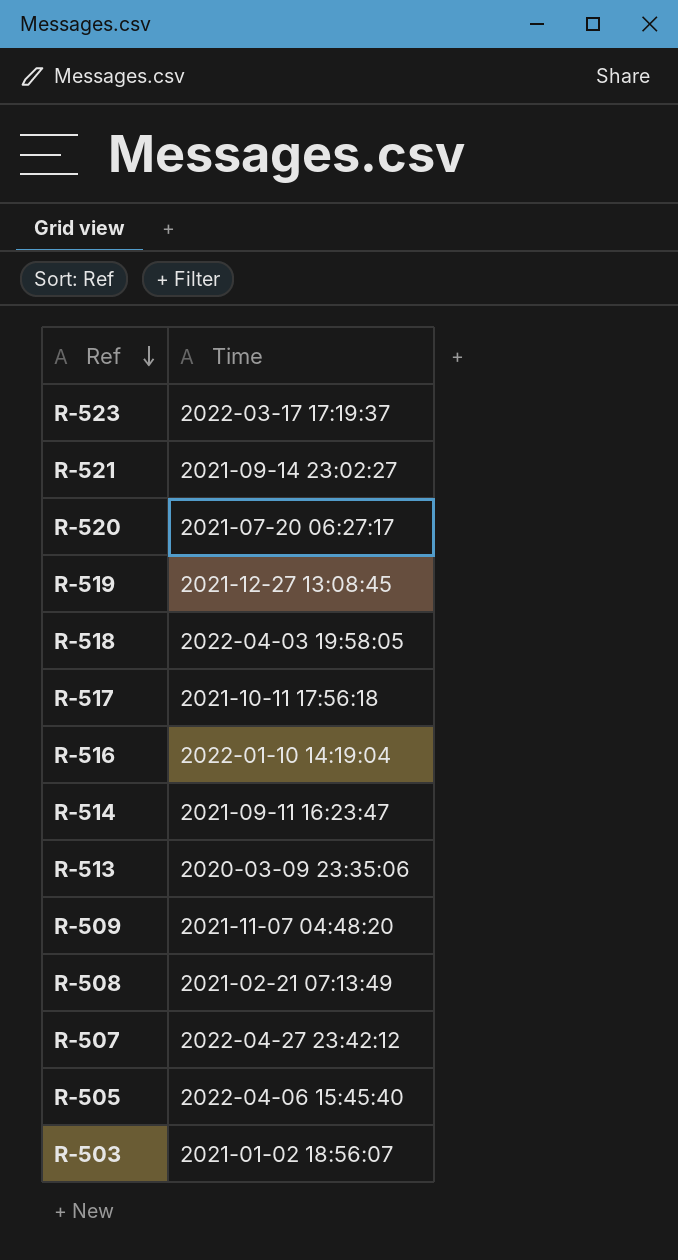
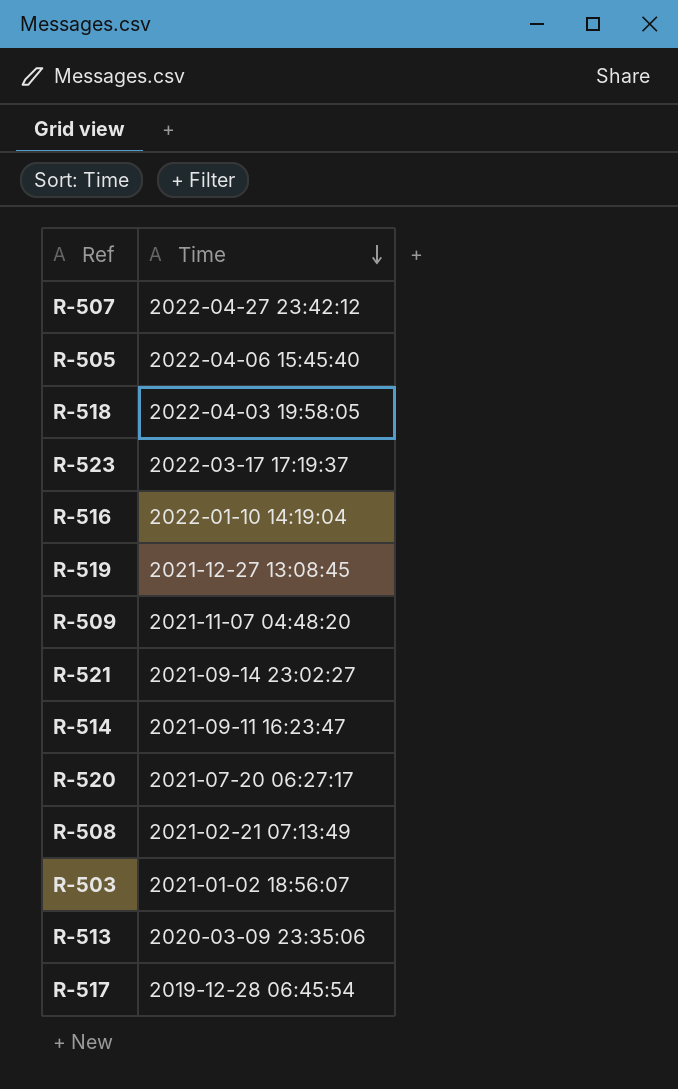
row order: Ref descending -> Time descending
R-517 | Time: 2021-10-11 17:56:18 -> 2019-12-28 06:45:54

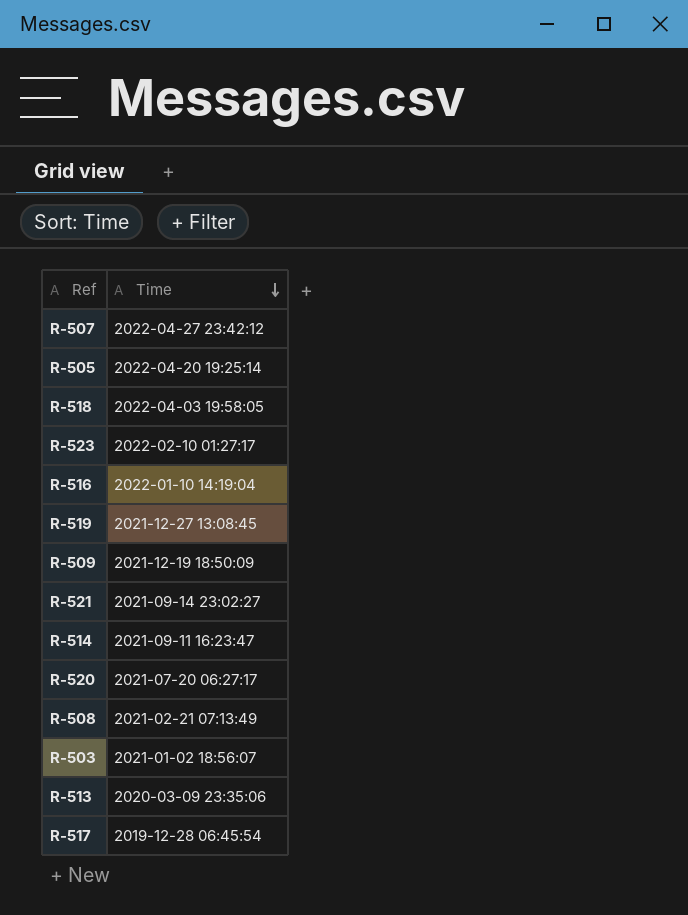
R-505 | Time: 2022-04-06 15:45:40 -> 2022-04-20 19:25:14
R-523 | Time: 2022-03-17 17:19:37 -> 2022-02-10 01:27:17
R-509 | Time: 2021-11-07 04:48:20 -> 2021-12-19 18:50:09

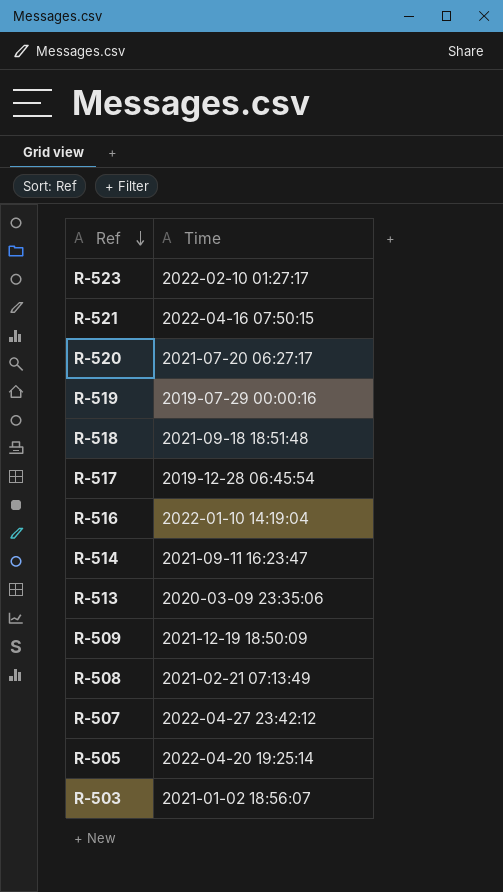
row order: Time descending -> Ref descending
R-521 | Time: 2021-09-14 23:02:27 -> 2022-04-16 07:50:15
R-519 | Time: 2021-12-27 13:08:45 -> 2019-07-29 00:00:16
R-518 | Time: 2022-04-03 19:58:05 -> 2021-09-18 18:51:48

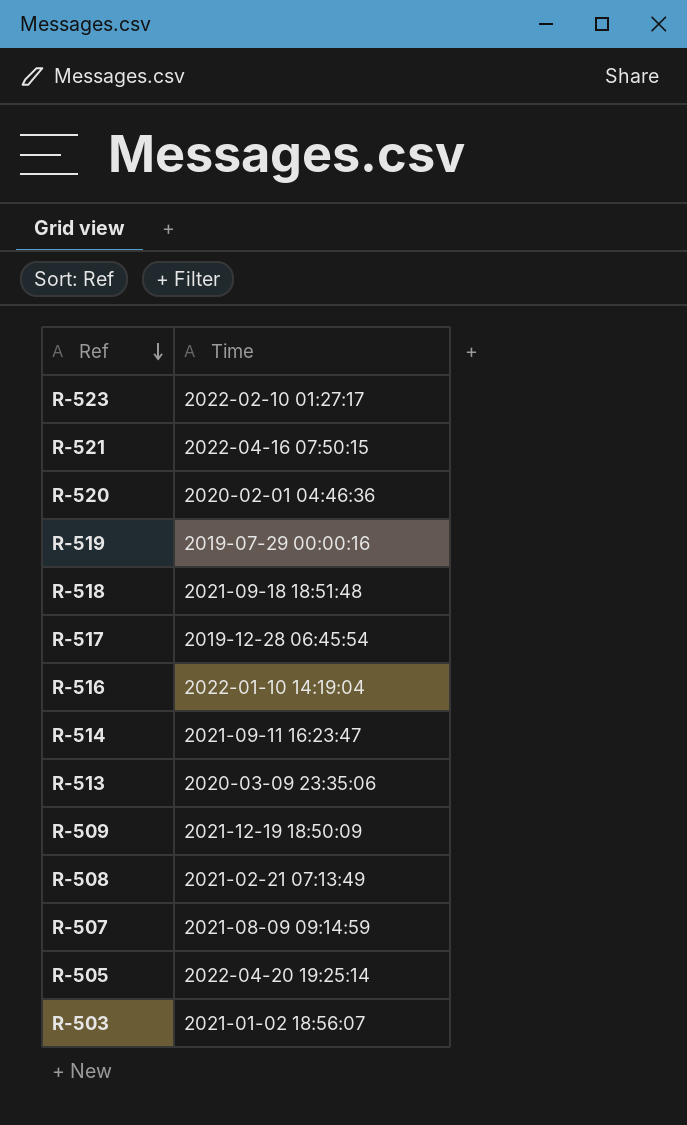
R-520 | Time: 2021-07-20 06:27:17 -> 2020-02-01 04:46:36
R-507 | Time: 2022-04-27 23:42:12 -> 2021-08-09 09:14:59

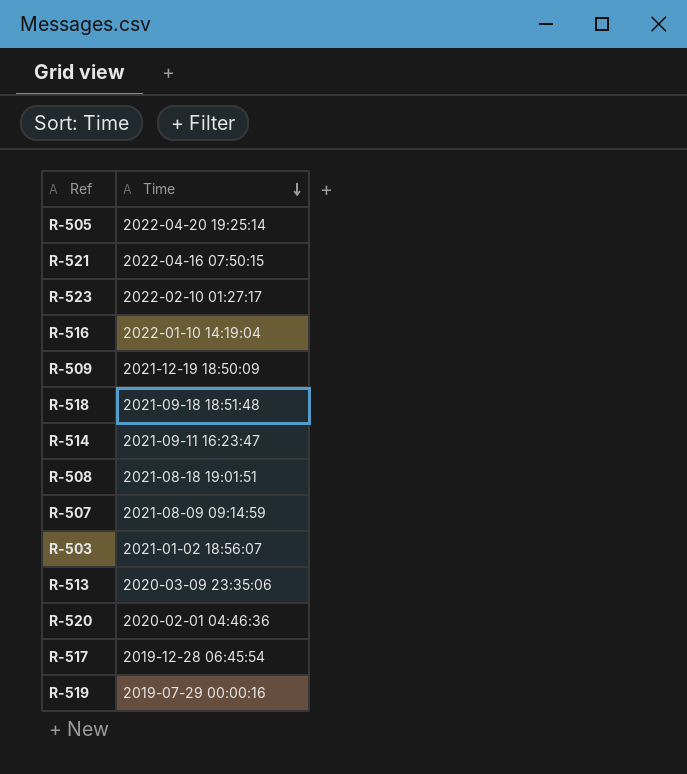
row order: Ref descending -> Time descending
R-508 | Time: 2021-02-21 07:13:49 -> 2021-08-18 19:01:51

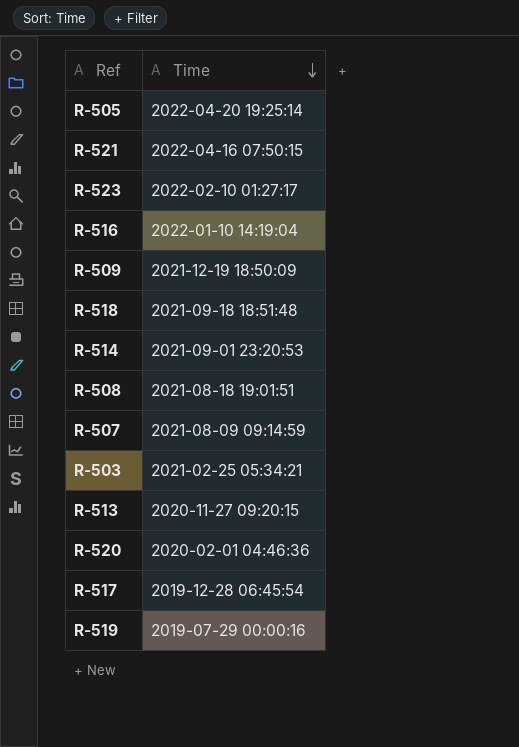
R-514 | Time: 2021-09-11 16:23:47 -> 2021-09-01 23:20:53
R-503 | Time: 2021-01-02 18:56:07 -> 2021-02-25 05:34:21
R-513 | Time: 2020-03-09 23:35:06 -> 2020-11-27 09:20:15

